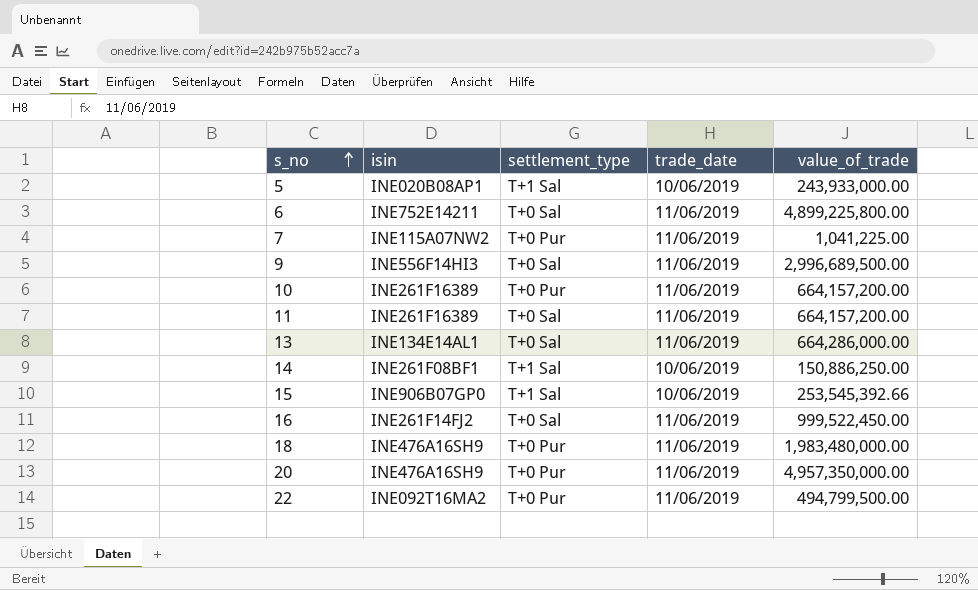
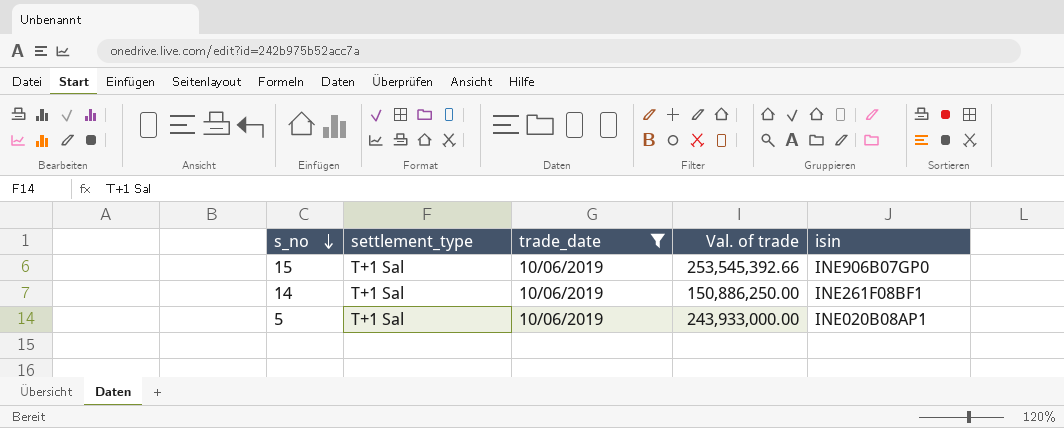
filter: none -> trade_date = 10/06/2019
row order: s_no ascending -> s_no descending
column name: value_of_trade -> Val. of trade
column isin | position: 2 -> 5

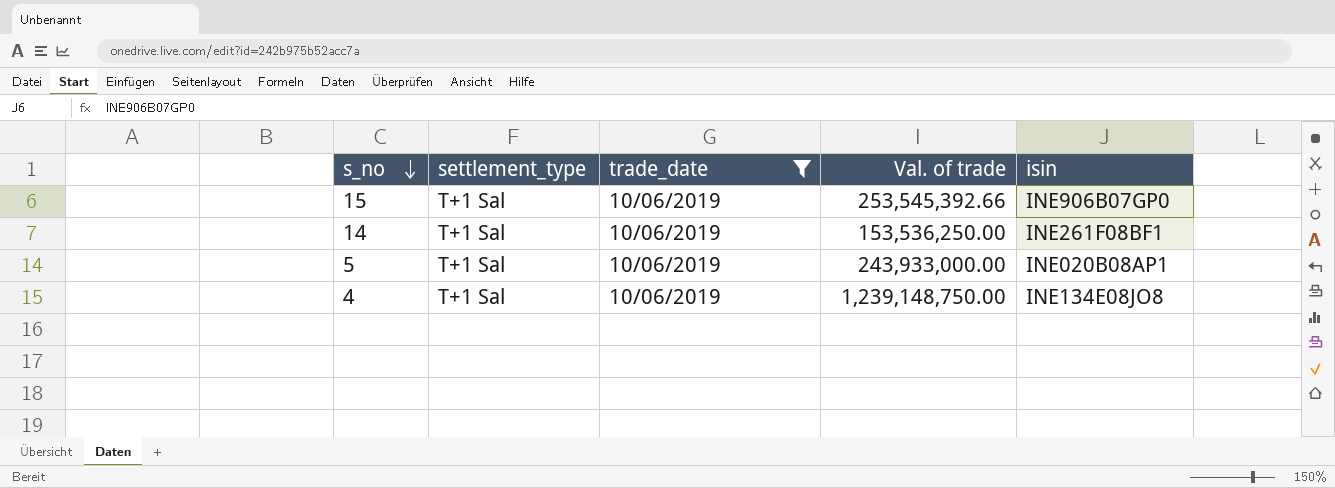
14 | Val. of trade: 150,886,250.00 -> 153,536,250.00
row 4: none -> T+1 Sal | 10/06/2019 | 1,239,148,750.00 | INE134E08JO8

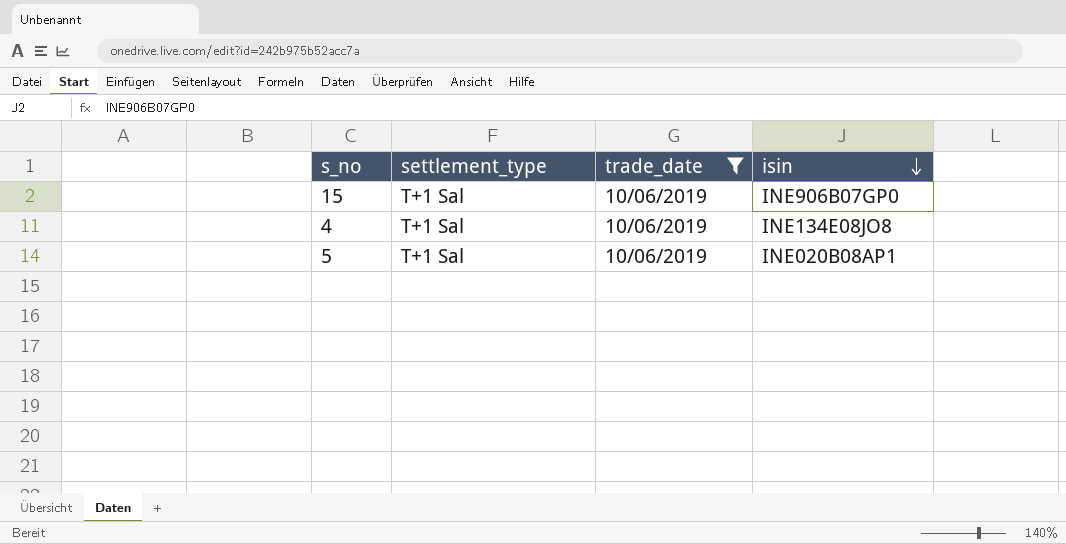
row order: s_no descending -> isin descending
column Val. of trade | position: 4 -> none
row 14: T+1 Sal | 10/06/2019 | 153,536,250.00 | INE261F08BF1 -> none

